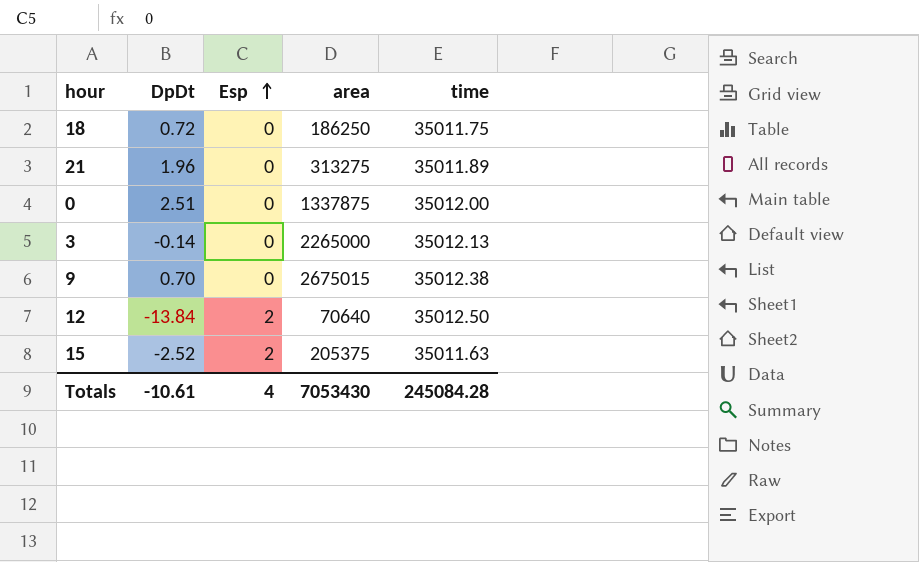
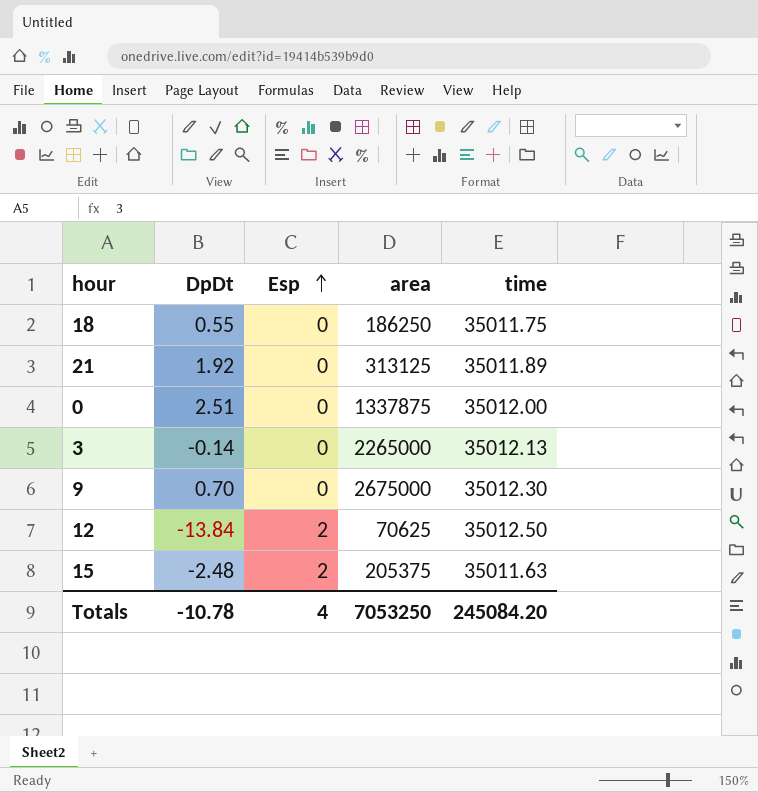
18 | DpDt: 0.72 -> 0.55
21 | DpDt: 1.96 -> 1.92
21 | area: 313275 -> 313125
9 | area: 2675015 -> 2675000
9 | time: 35012.38 -> 35012.30
12 | area: 70640 -> 70625
15 | DpDt: -2.52 -> -2.48
Totals | DpDt: -10.61 -> -10.78
Totals | area: 7053430 -> 7053250
Totals | time: 245084.28 -> 245084.20

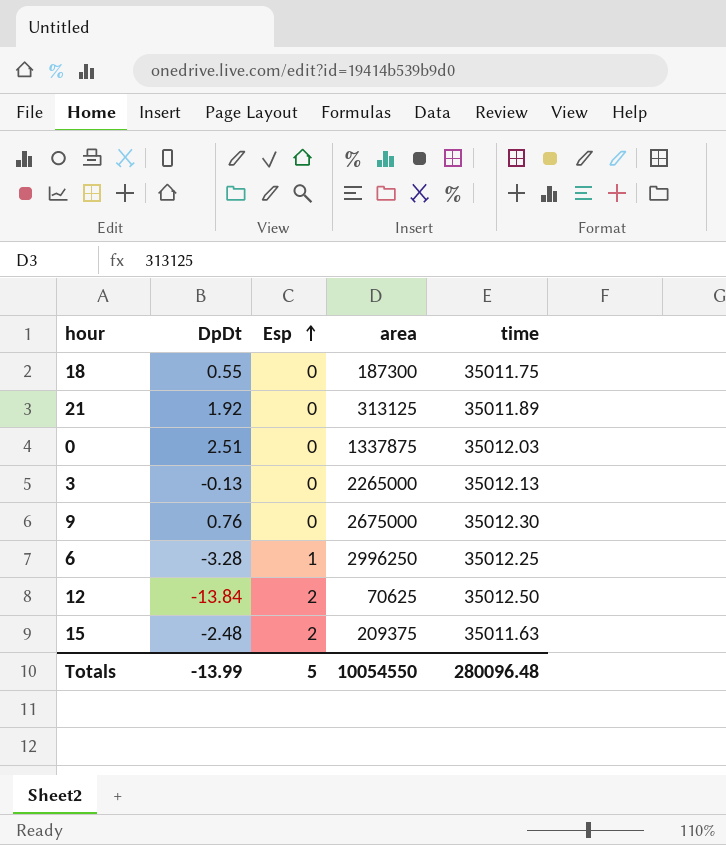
18 | area: 186250 -> 187300
0 | time: 35012.00 -> 35012.03
3 | DpDt: -0.14 -> -0.13
9 | DpDt: 0.70 -> 0.76
row 6: none -> -3.28 | 1 | 2996250 | 35012.25
15 | area: 205375 -> 209375
Totals | DpDt: -10.78 -> -13.99
Totals | Esp: 4 -> 5
Totals | area: 7053250 -> 10054550
Totals | time: 245084.20 -> 280096.48

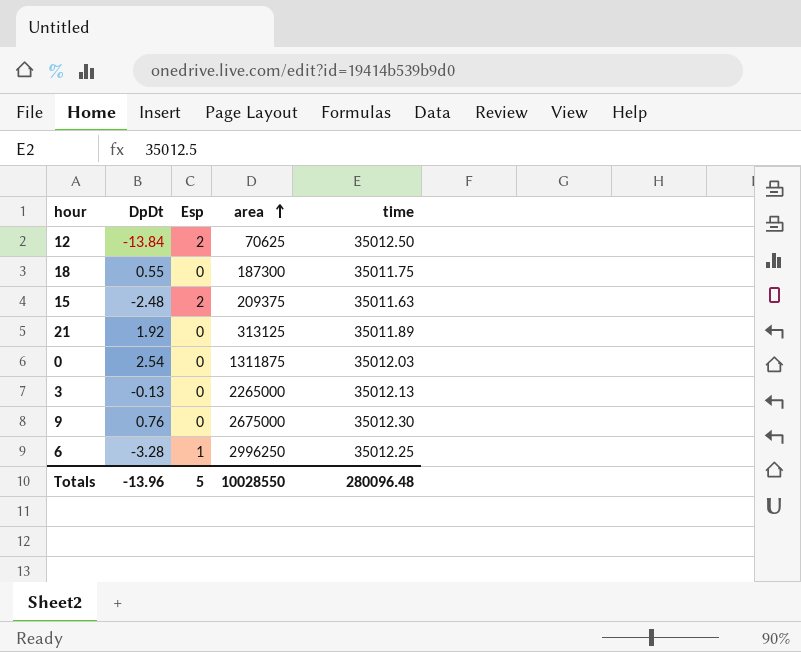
row order: Esp ascending -> area ascending
0 | DpDt: 2.51 -> 2.54
0 | area: 1337875 -> 1311875
Totals | DpDt: -13.99 -> -13.96
Totals | area: 10054550 -> 10028550

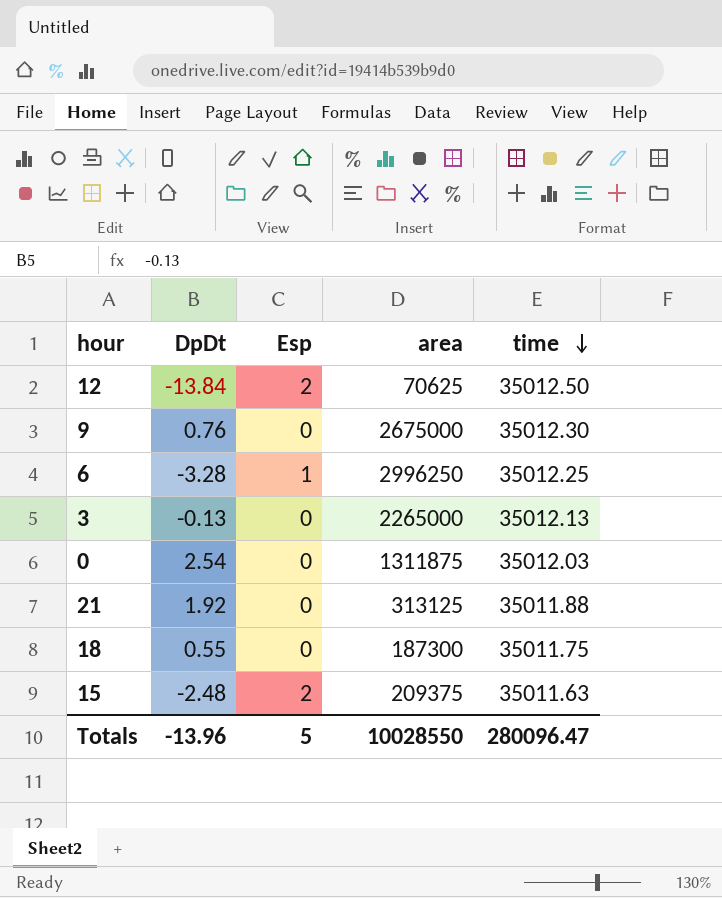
row order: area ascending -> time descending
21 | time: 35011.89 -> 35011.88
Totals | time: 280096.48 -> 280096.47

